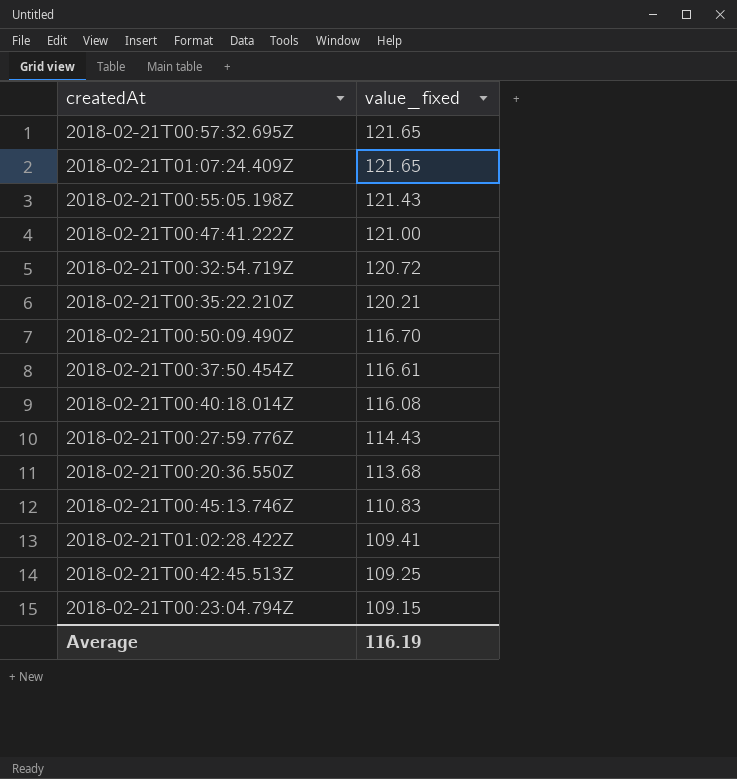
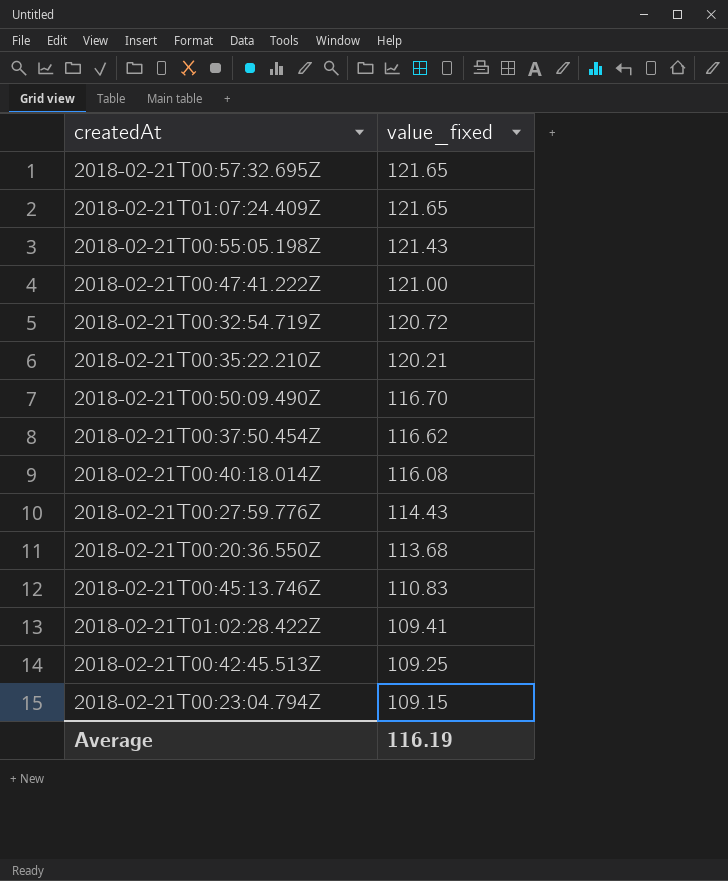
2018-02-21T00:37:50.454Z | value_fixed: 116.61 -> 116.62

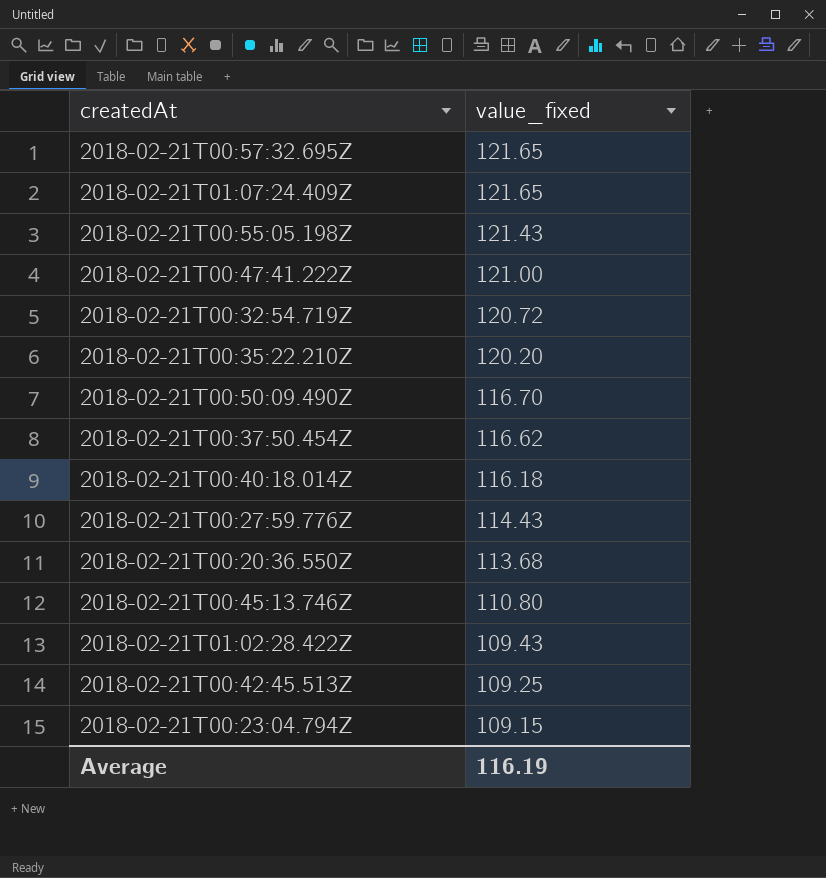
2018-02-21T00:35:22.210Z | value_fixed: 120.21 -> 120.20
2018-02-21T00:40:18.014Z | value_fixed: 116.08 -> 116.18
2018-02-21T00:45:13.746Z | value_fixed: 110.83 -> 110.80
2018-02-21T01:02:28.422Z | value_fixed: 109.41 -> 109.43

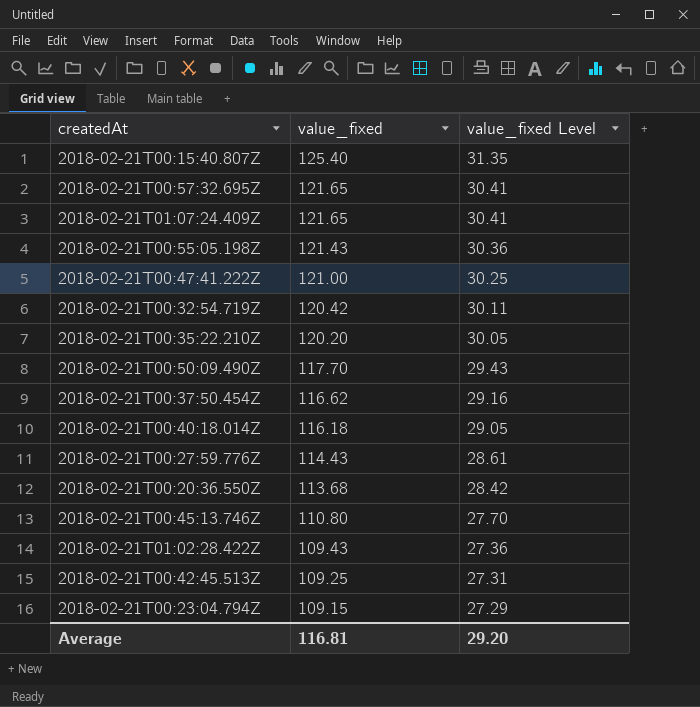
column value_fixed Level | formula: none -> [value_fixed] * 0.25
row 2018-02-21T00:15:40.807Z: none -> 125.40 | 31.35
2018-02-21T00:32:54.719Z | value_fixed: 120.72 -> 120.42
2018-02-21T00:50:09.490Z | value_fixed: 116.70 -> 117.70
Average | value_fixed: 116.19 -> 116.81

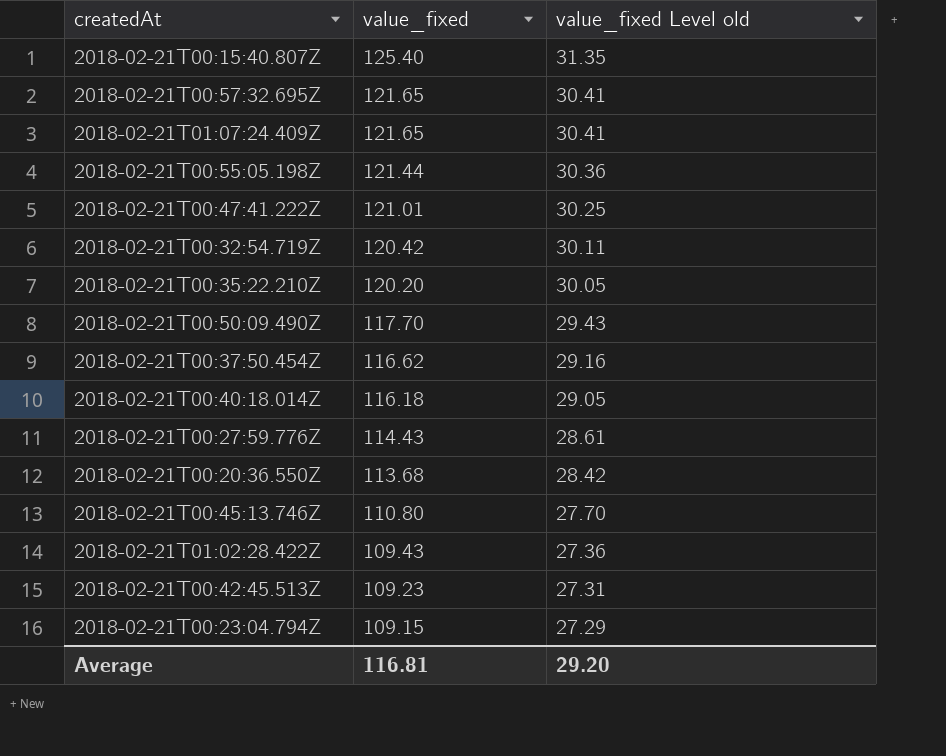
column name: value_fixed Level -> value_fixed Level old
2018-02-21T00:55:05.198Z | value_fixed: 121.43 -> 121.44
2018-02-21T00:47:41.222Z | value_fixed: 121.00 -> 121.01
2018-02-21T00:42:45.513Z | value_fixed: 109.25 -> 109.23

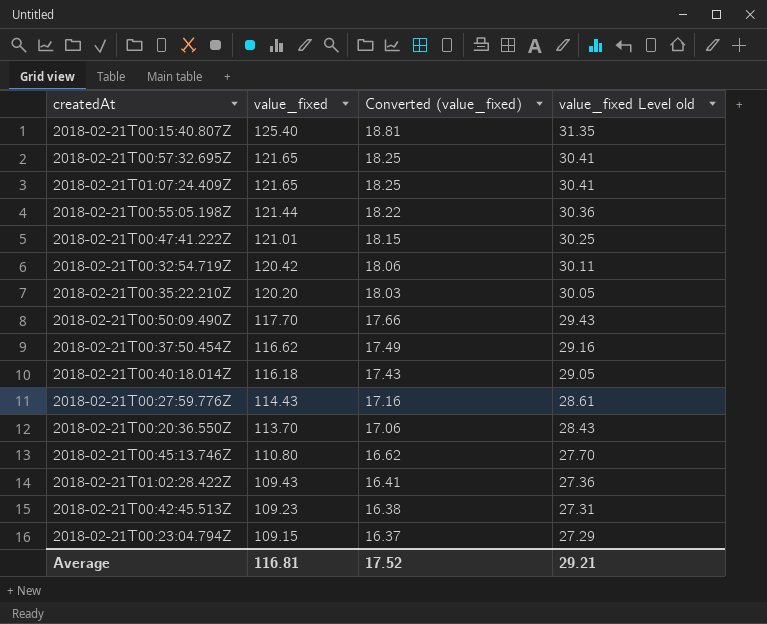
column Converted (value_fixed) | formula: none -> [value_fixed] * 0.15
2018-02-21T00:20:36.550Z | value_fixed: 113.68 -> 113.70
2018-02-21T00:20:36.550Z | value_fixed Level old: 28.42 -> 28.43
Average | value_fixed Level old: 29.20 -> 29.21

